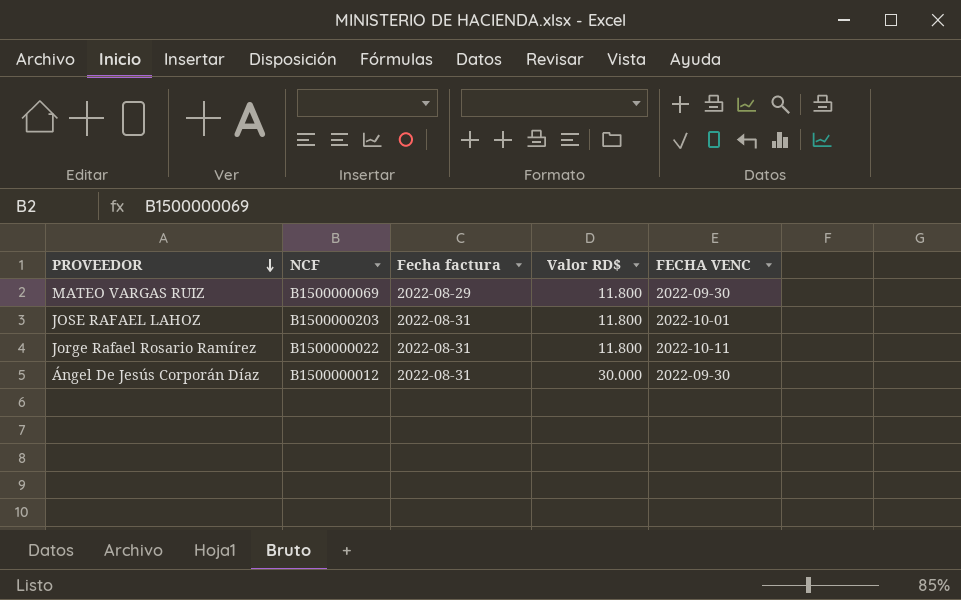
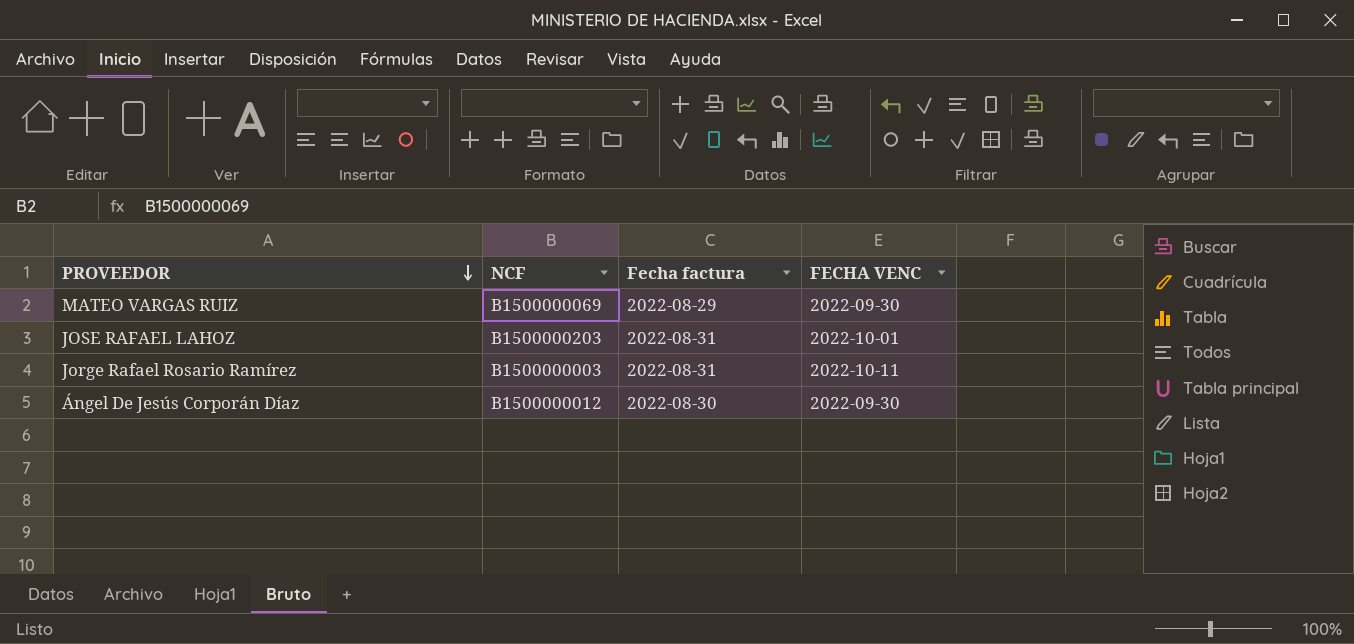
column Valor RD$ | position: 4 -> none
Jorge Rafael Rosario Ramírez | NCF: B1500000022 -> B1500000003
Ángel De Jesús Corporán Díaz | Fecha factura: 2022-08-31 -> 2022-08-30

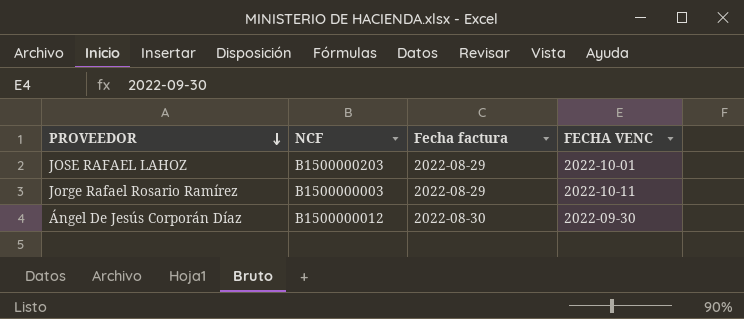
row MATEO VARGAS RUIZ: B1500000069 | 2022-08-29 | 2022-09-30 -> none
JOSE RAFAEL LAHOZ | Fecha factura: 2022-08-31 -> 2022-08-29
Jorge Rafael Rosario Ramírez | Fecha factura: 2022-08-31 -> 2022-08-29

